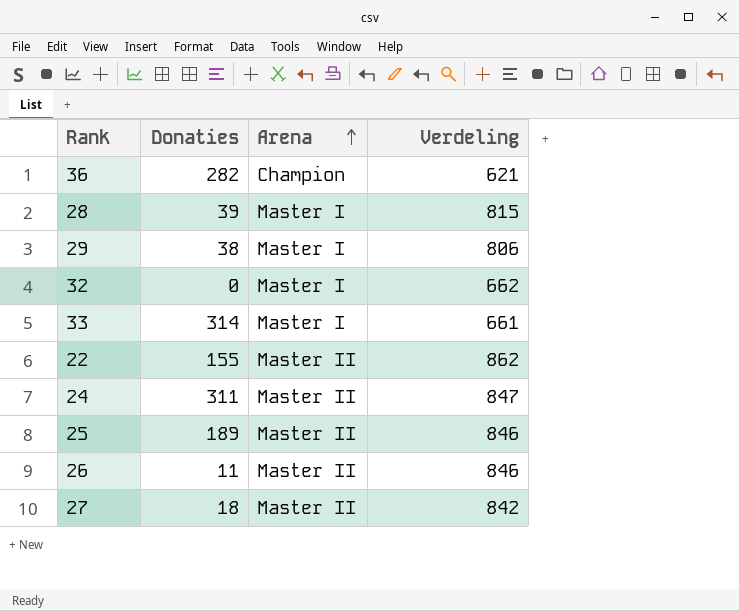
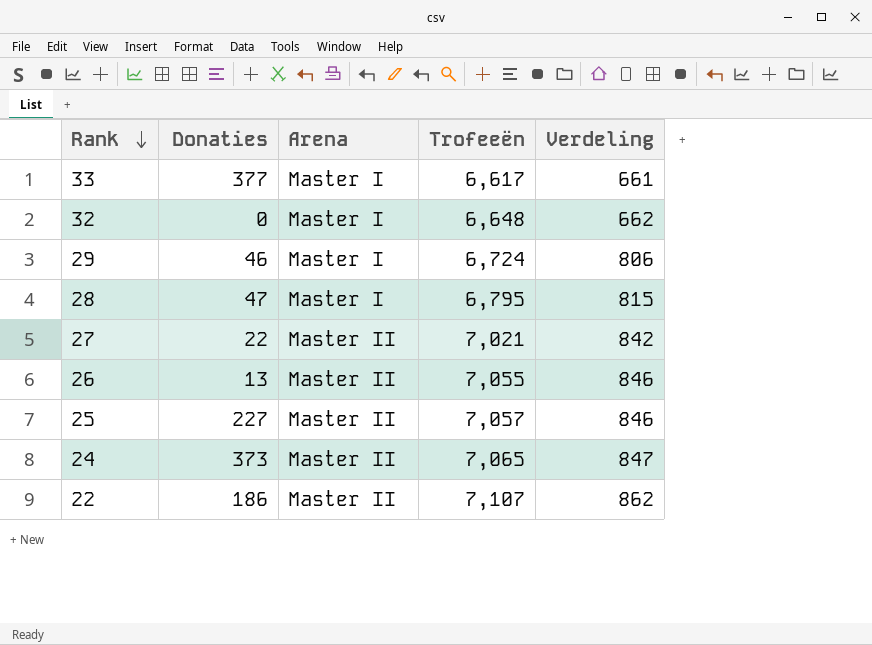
row order: Arena ascending -> Rank descending
column Trofeeën | position: none -> 4
row 36: 282 | Champion | 621 -> none
33 | Donaties: 314 -> 377
29 | Donaties: 38 -> 46
28 | Donaties: 39 -> 47
27 | Donaties: 18 -> 22
26 | Donaties: 11 -> 13
25 | Donaties: 189 -> 227
24 | Donaties: 311 -> 373
22 | Donaties: 155 -> 186

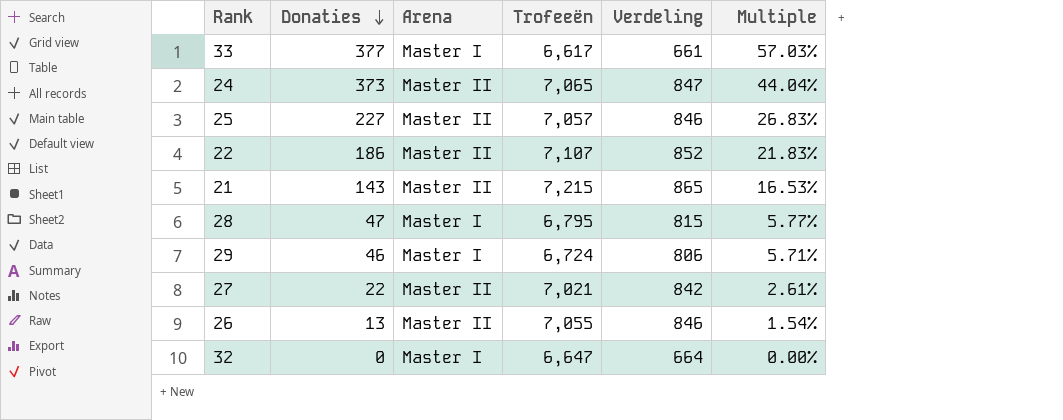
row order: Rank descending -> Donaties descending
column Multiple | formula: none -> [Donaties] / [Verdeling]
22 | Verdeling: 862 -> 852
row 21: none -> 143 | Master II | 7,215 | 865 | 16.53%
32 | Trofeeën: 6,648 -> 6,647
32 | Verdeling: 662 -> 664

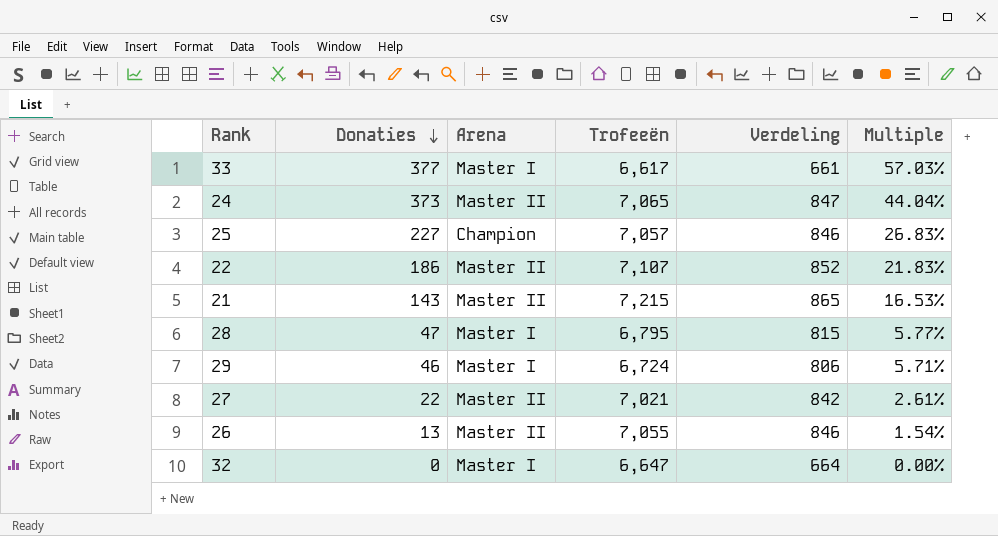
25 | Arena: Master II -> Champion

